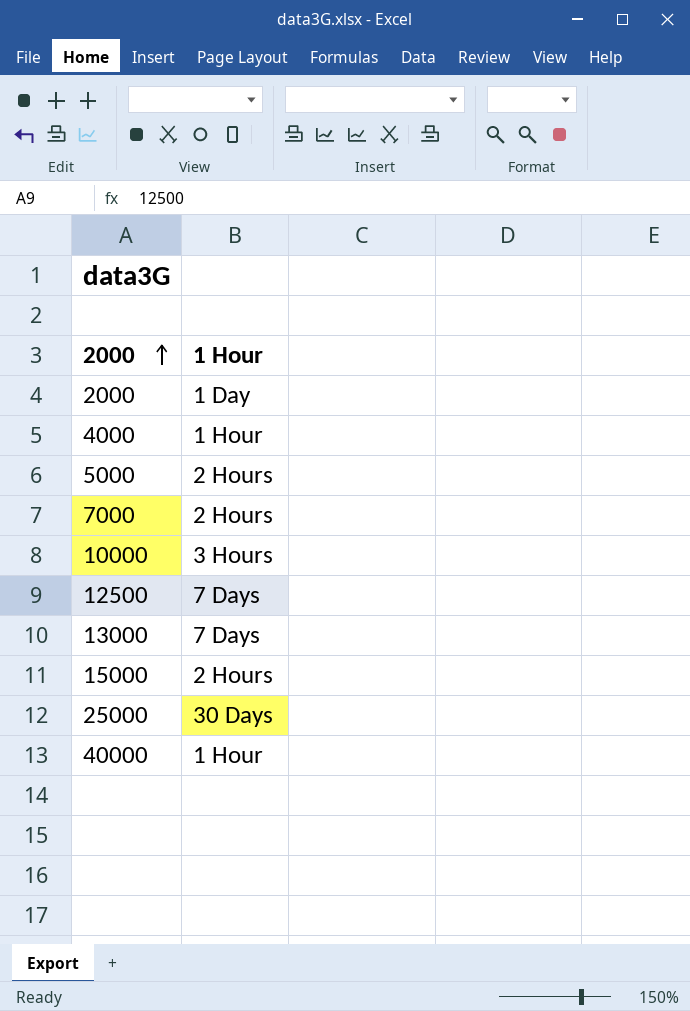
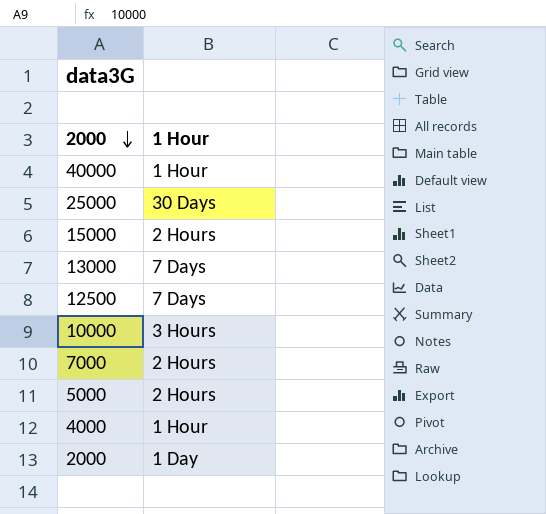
row order: 2000 ascending -> 2000 descending

